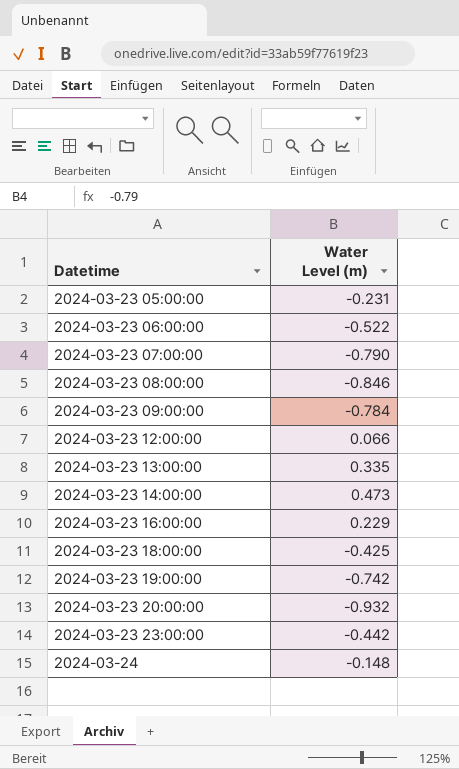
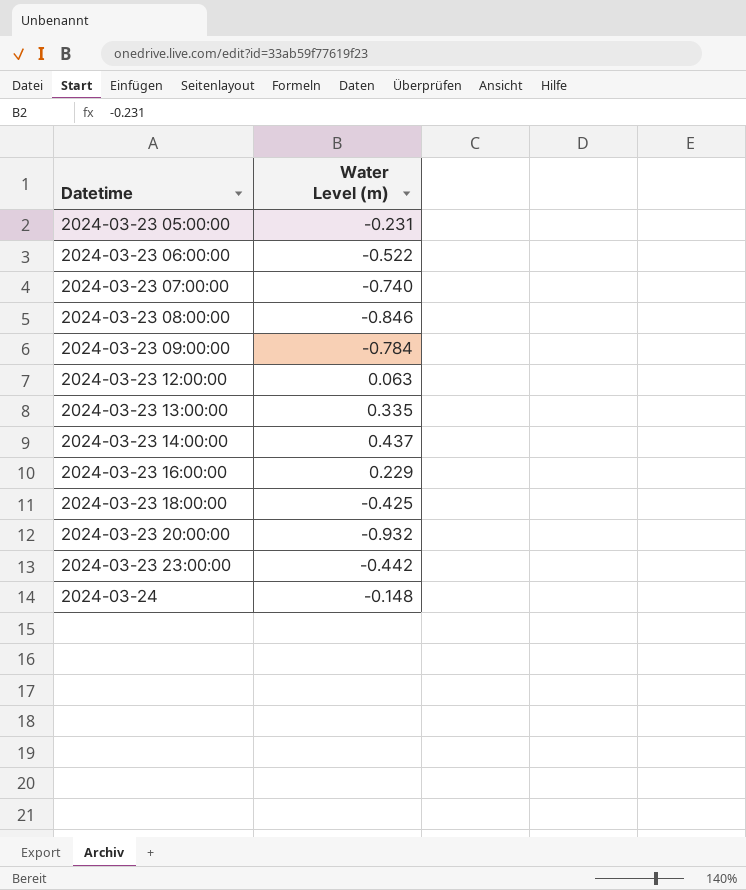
row 2024-03-23 19:00:00: -0.742 -> none
2024-03-23 07:00:00 | Water Level (m): -0.790 -> -0.740
2024-03-23 12:00:00 | Water Level (m): 0.066 -> 0.063
2024-03-23 14:00:00 | Water Level (m): 0.473 -> 0.437

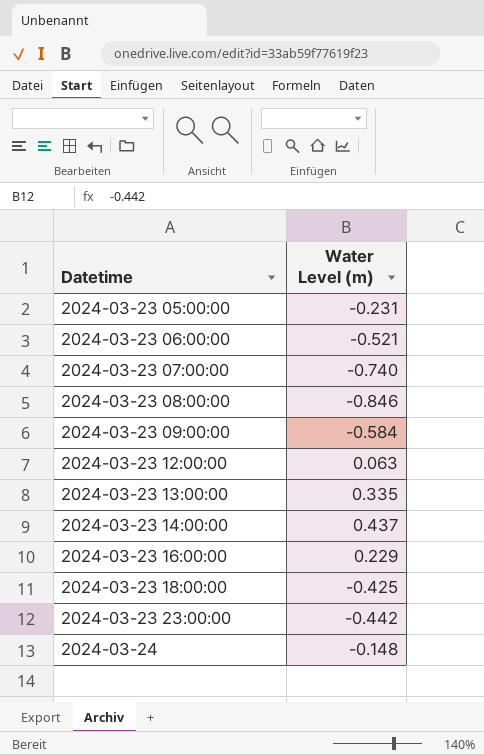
row 2024-03-23 20:00:00: -0.932 -> none
2024-03-23 06:00:00 | Water Level (m): -0.522 -> -0.521
2024-03-23 09:00:00 | Water Level (m): -0.784 -> -0.584

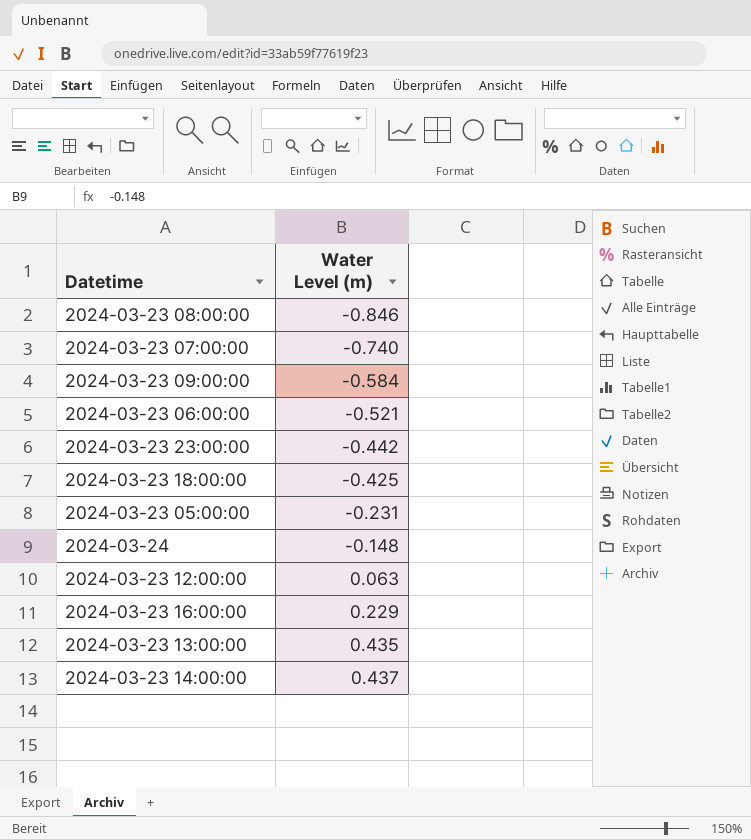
row order: Datetime ascending -> Water Level (m) ascending
2024-03-23 13:00:00 | Water Level (m): 0.335 -> 0.435

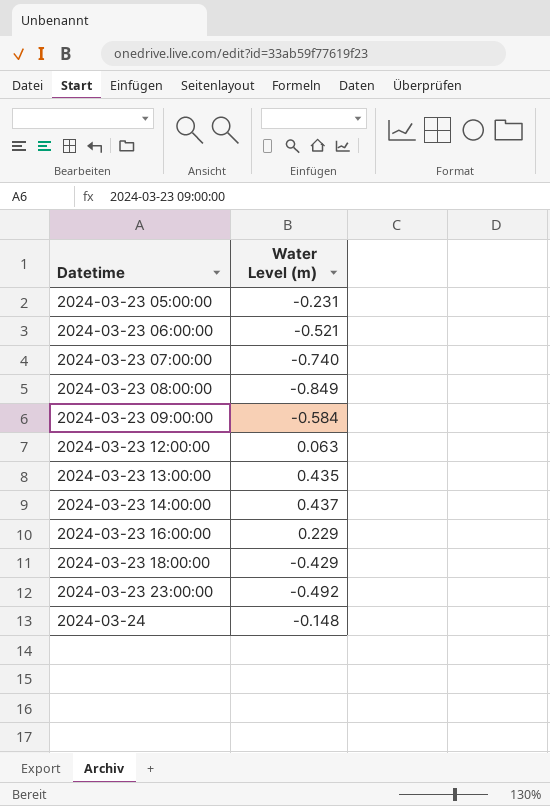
row order: Water Level (m) ascending -> Datetime ascending
2024-03-23 08:00:00 | Water Level (m): -0.846 -> -0.849
2024-03-23 18:00:00 | Water Level (m): -0.425 -> -0.429
2024-03-23 23:00:00 | Water Level (m): -0.442 -> -0.492

